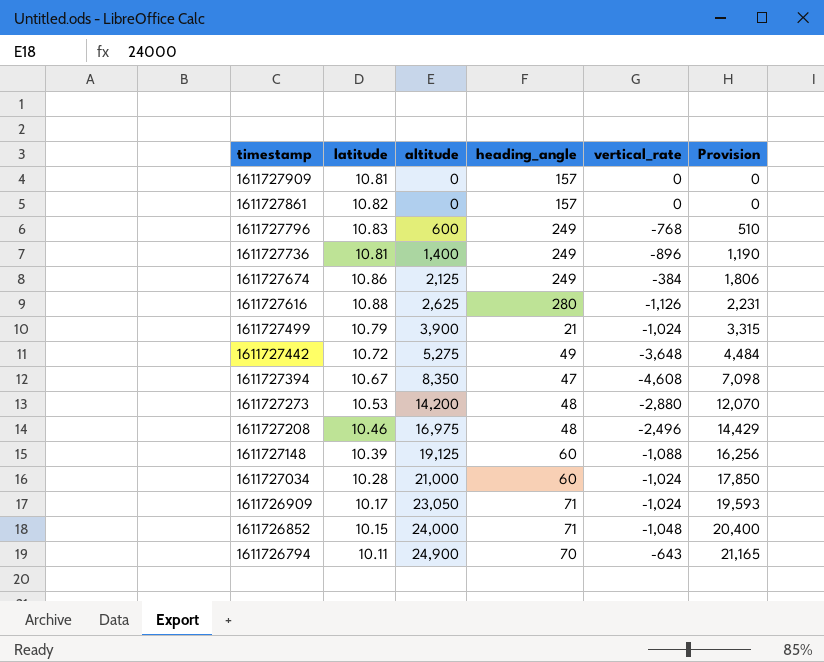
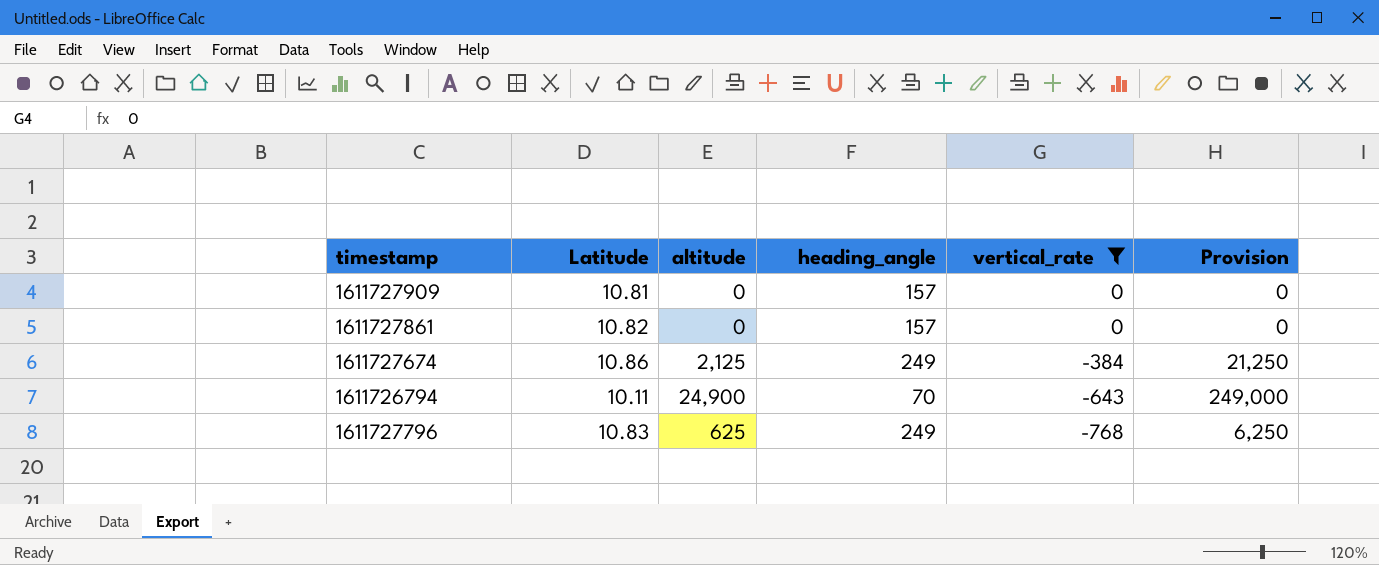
filter: none -> vertical_rate >= -768
row order: timestamp descending -> vertical_rate descending
column name: latitude -> Latitude
column Provision | formula: [altitude] * 0.85 -> [altitude] * 10
1611727796 | altitude: 600 -> 625

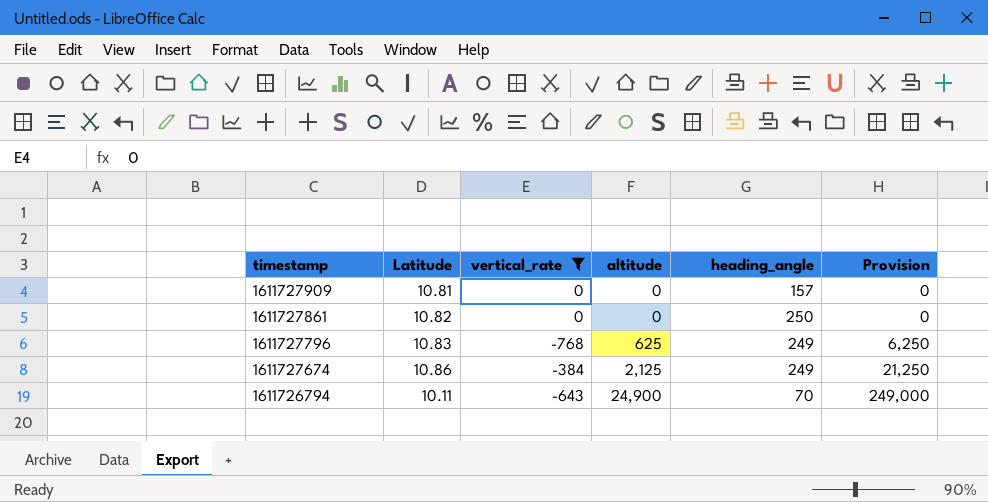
row order: vertical_rate descending -> timestamp descending
column vertical_rate | position: 5 -> 3
1611727861 | heading_angle: 157 -> 250

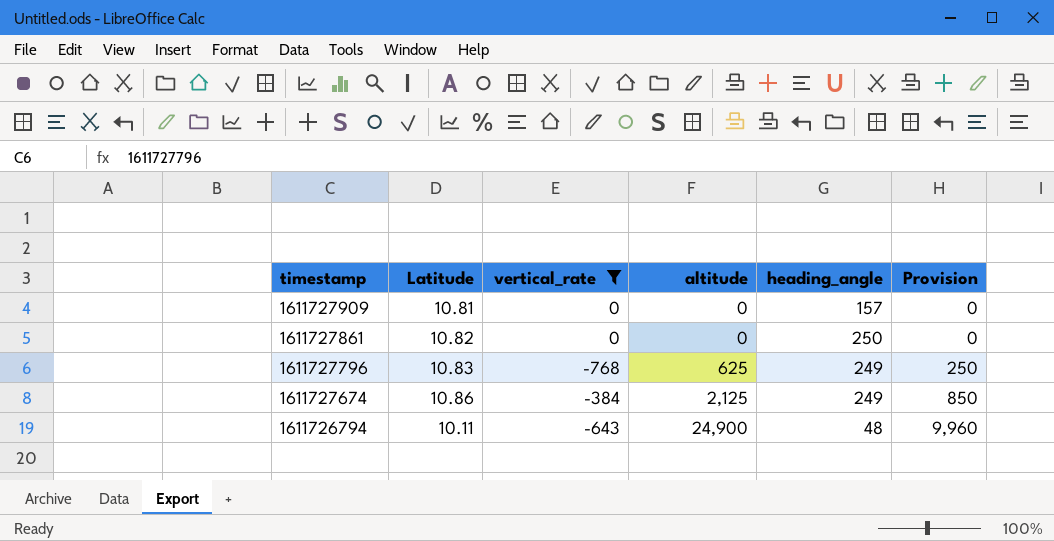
column Provision | formula: [altitude] * 10 -> [altitude] * 0.4
1611726794 | heading_angle: 70 -> 48

